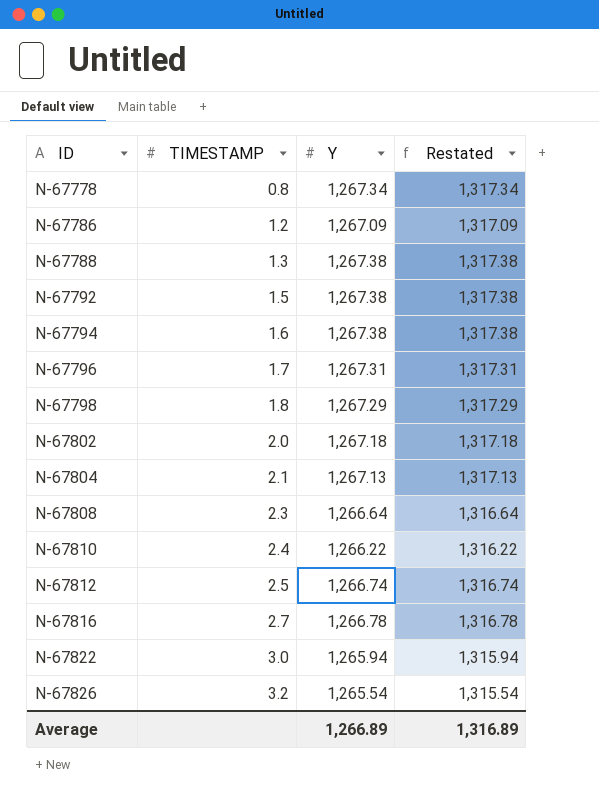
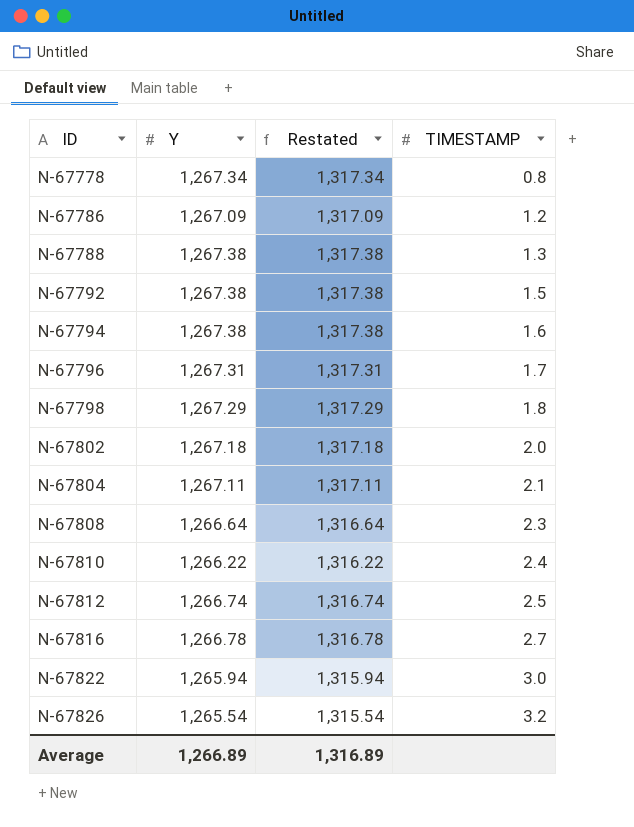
column TIMESTAMP | position: 2 -> 4
N-67804 | Y: 1,267.13 -> 1,267.11
N-67804 | Restated: 1,317.13 -> 1,317.11

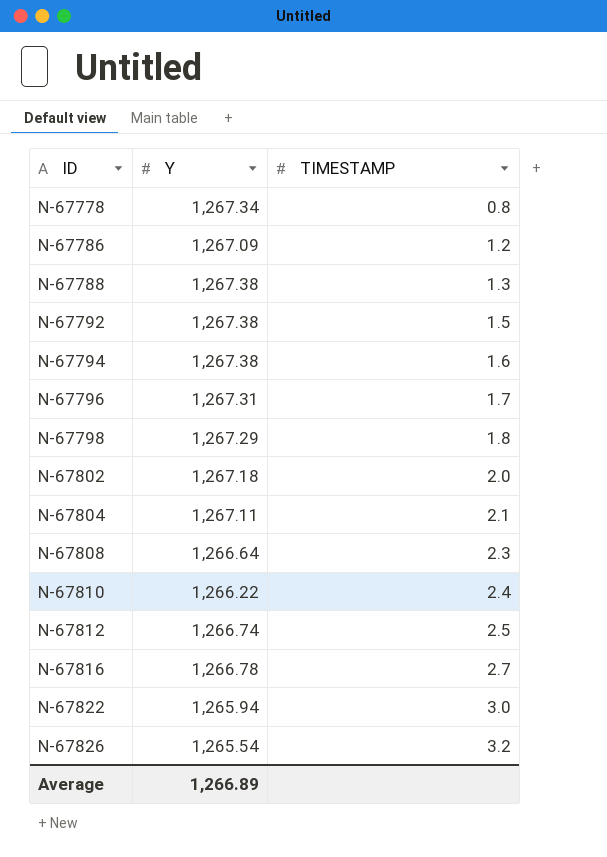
column Restated | formula: [Y] + 50 -> none

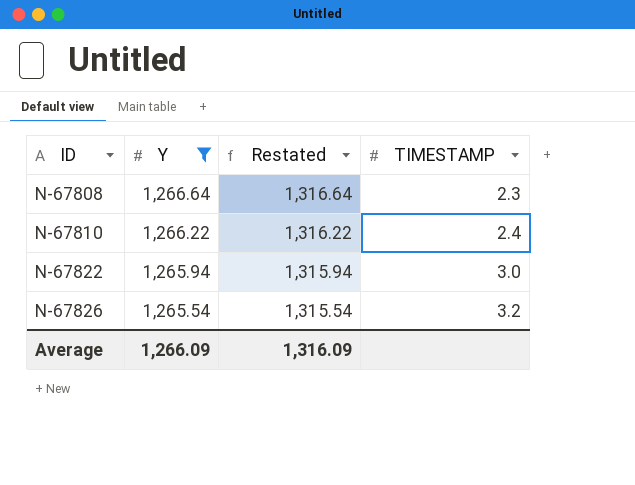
filter: none -> Y <= 1,266.64
column Restated | formula: none -> [Y] + 50
Average | Y: 1,266.89 -> 1,266.09

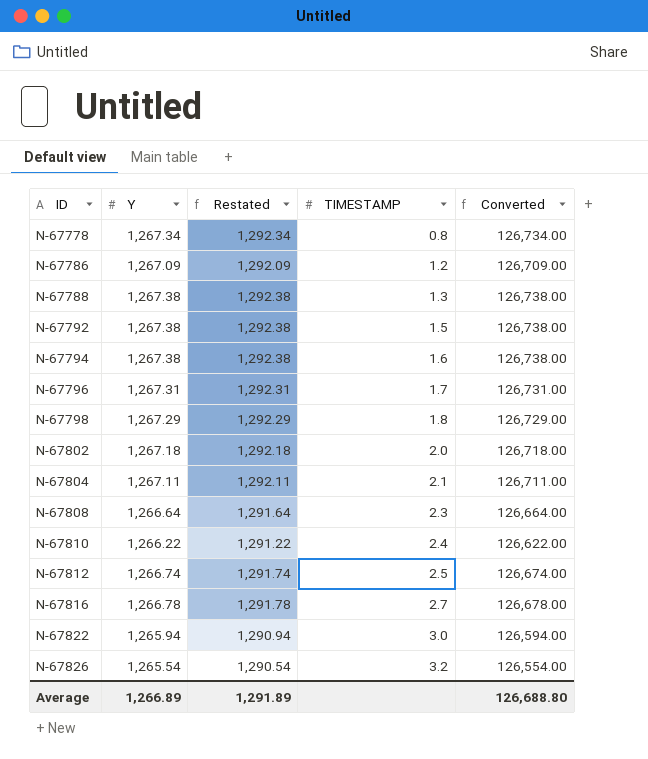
filter: Y <= 1,266.64 -> none
column Restated | formula: [Y] + 50 -> [Y] + 25
column Converted | formula: none -> [Y] * 100
Average | Y: 1,266.09 -> 1,266.89
Average | Restated: 1,316.09 -> 1,291.89

